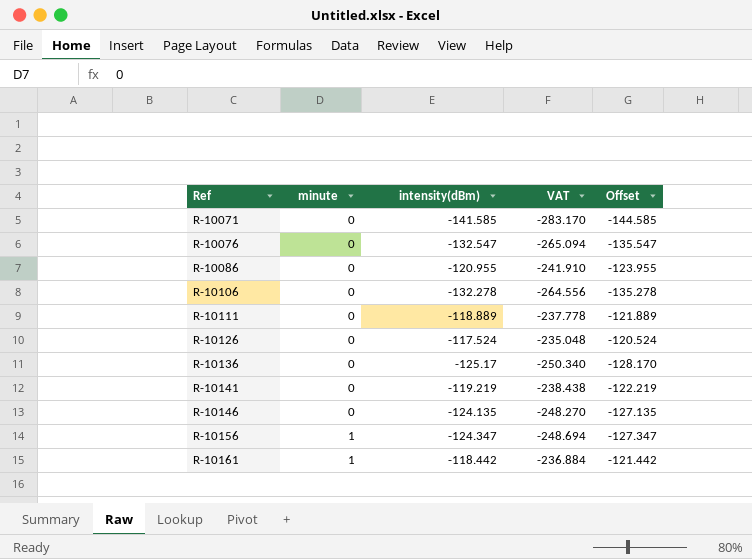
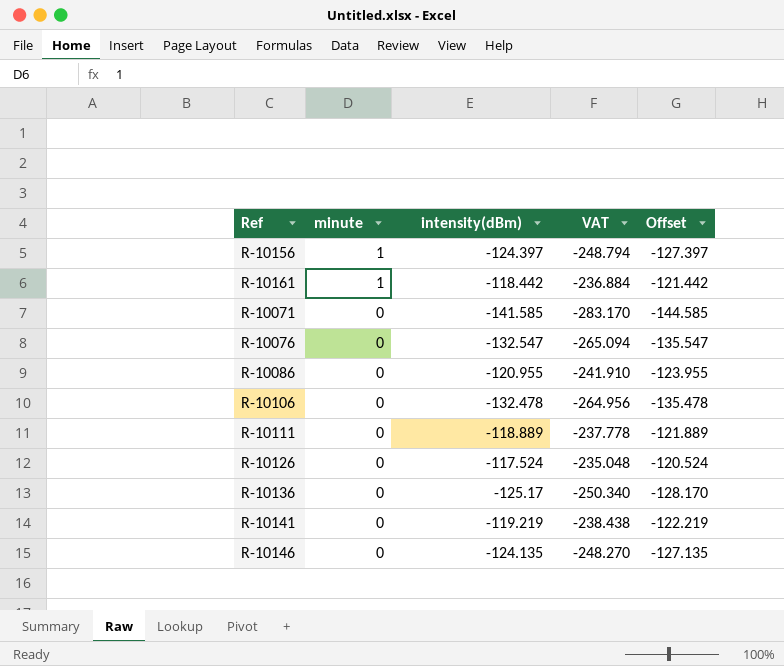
row order: Ref ascending -> minute descending
R-10156 | intensity(dBm): -124.347 -> -124.397
R-10156 | VAT: -248.694 -> -248.794
R-10156 | Offset: -127.347 -> -127.397
R-10106 | intensity(dBm): -132.278 -> -132.478
R-10106 | VAT: -264.556 -> -264.956
R-10106 | Offset: -135.278 -> -135.478

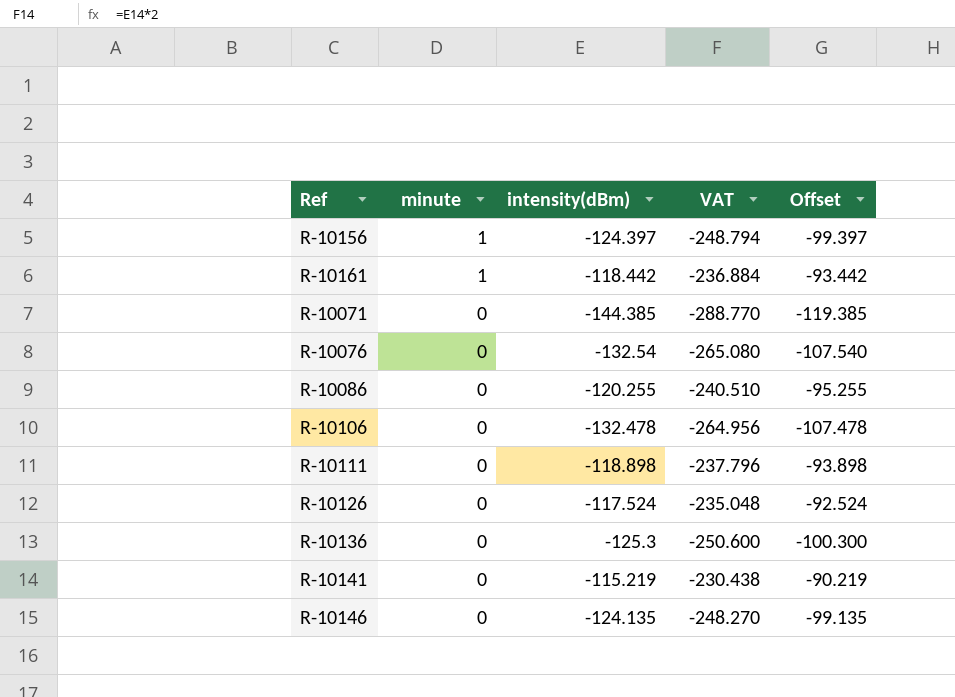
column Offset | formula: [intensity(dBm)] - 3 -> [intensity(dBm)] + 25
R-10071 | intensity(dBm): -141.585 -> -144.385
R-10071 | VAT: -283.170 -> -288.770
R-10076 | intensity(dBm): -132.547 -> -132.54
R-10076 | VAT: -265.094 -> -265.080
R-10086 | intensity(dBm): -120.955 -> -120.255
R-10086 | VAT: -241.910 -> -240.510
R-10111 | intensity(dBm): -118.889 -> -118.898
R-10111 | VAT: -237.778 -> -237.796
R-10136 | intensity(dBm): -125.17 -> -125.3
R-10136 | VAT: -250.340 -> -250.600
R-10141 | intensity(dBm): -119.219 -> -115.219
R-10141 | VAT: -238.438 -> -230.438

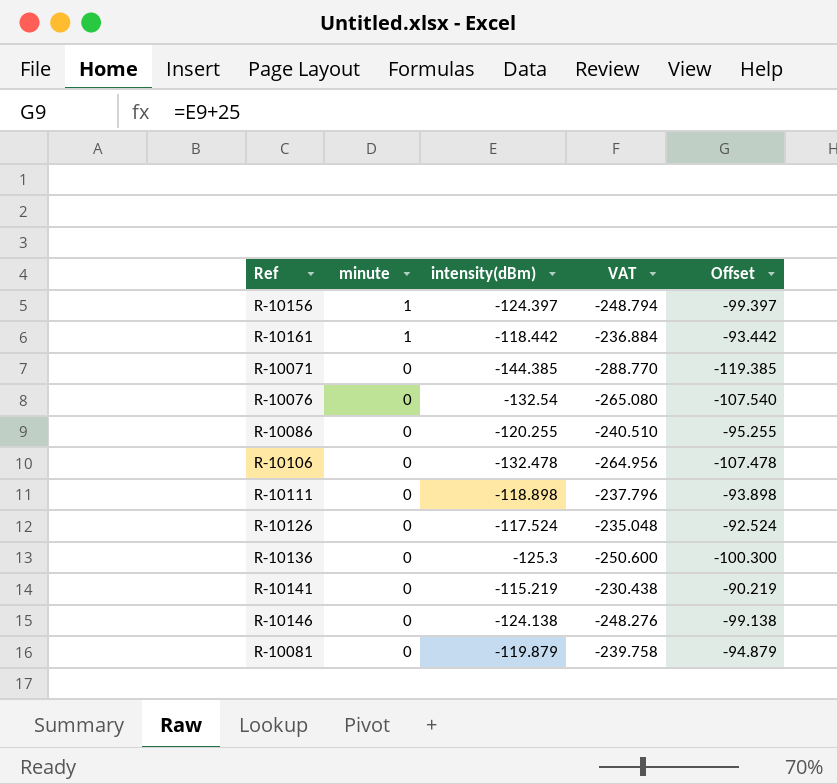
R-10146 | intensity(dBm): -124.135 -> -124.138
R-10146 | VAT: -248.270 -> -248.276
R-10146 | Offset: -99.135 -> -99.138
row R-10081: none -> 0 | -119.879 | -239.758 | -94.879

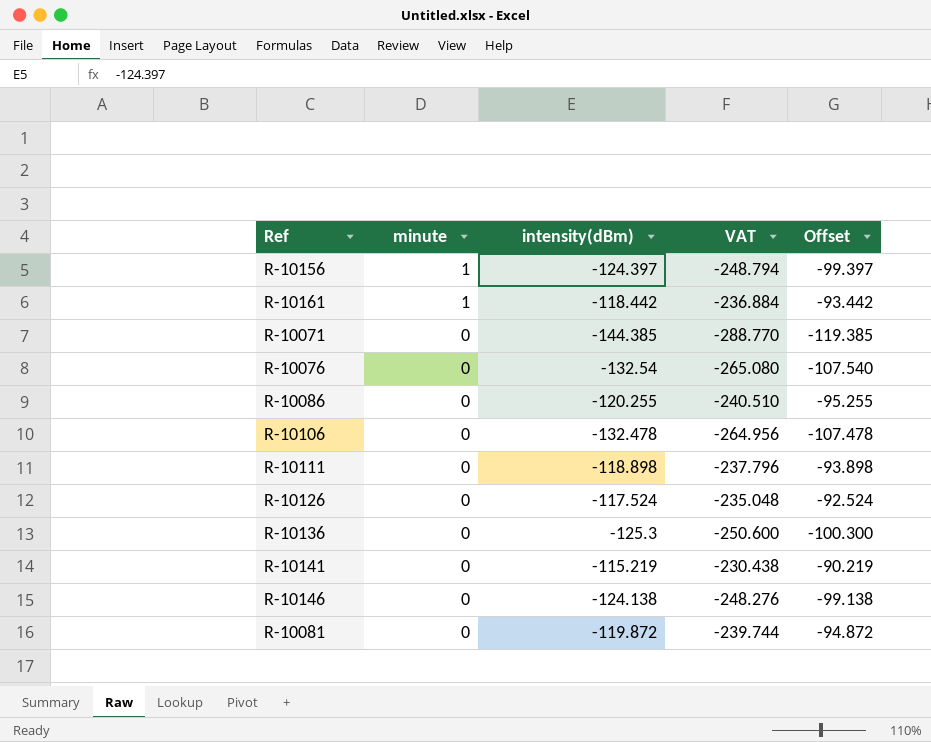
R-10081 | intensity(dBm): -119.879 -> -119.872
R-10081 | VAT: -239.758 -> -239.744
R-10081 | Offset: -94.879 -> -94.872

